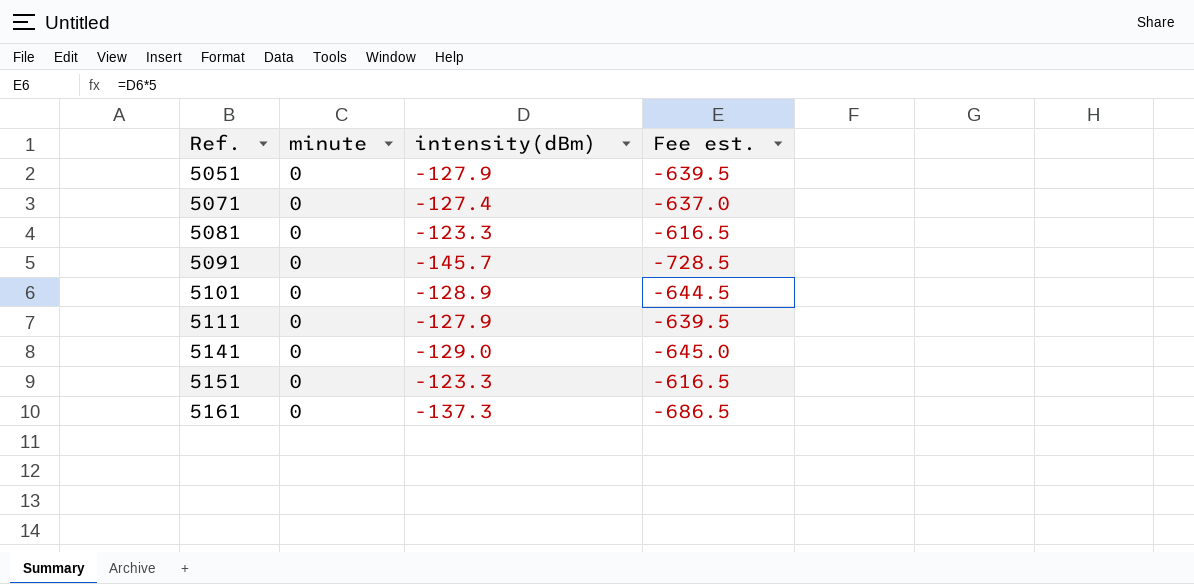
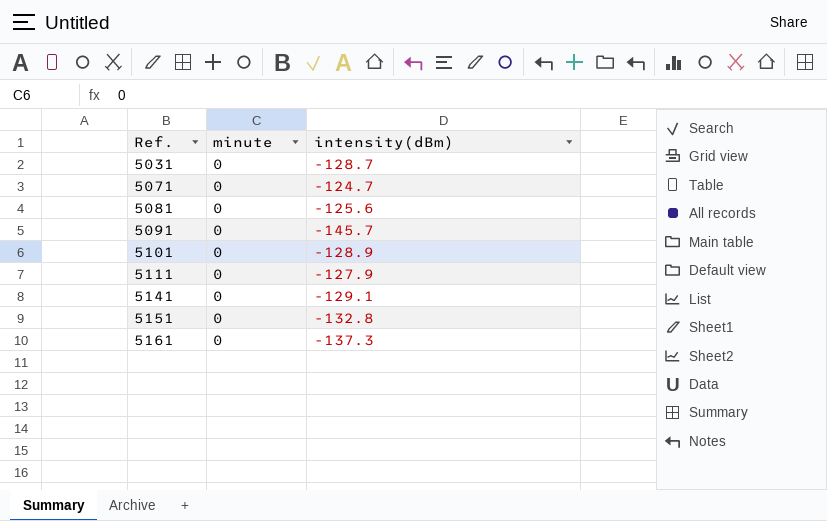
column Fee est. | formula: [intensity(dBm)] * 5 -> none
row 5051: 0 | -127.9 | -639.5 -> none
row 5031: none -> 0 | -128.7
5071 | intensity(dBm): -127.4 -> -124.7
5081 | intensity(dBm): -123.3 -> -125.6
5141 | intensity(dBm): -129.0 -> -129.1
5151 | intensity(dBm): -123.3 -> -132.8

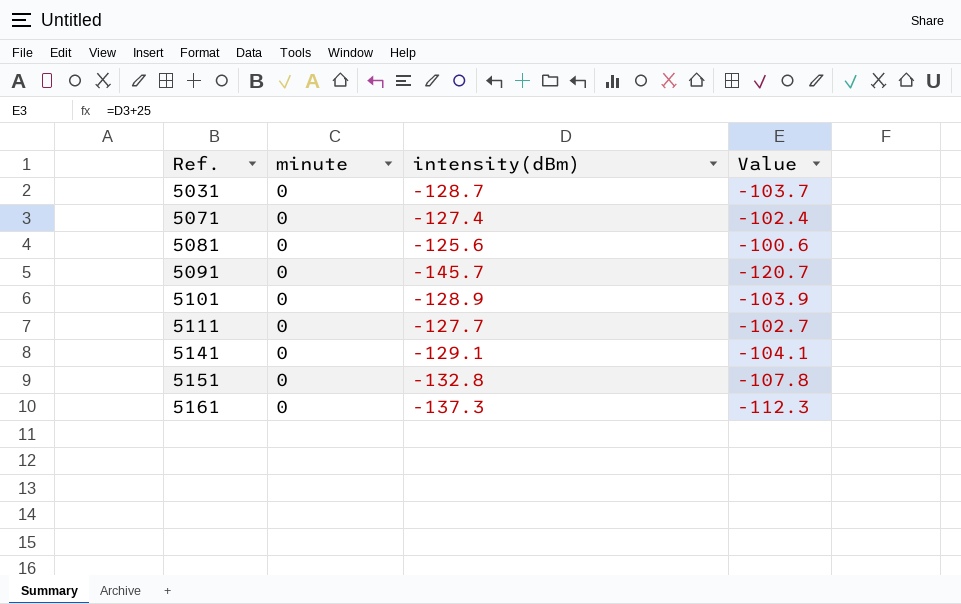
column Value | formula: none -> [intensity(dBm)] + 25
5071 | intensity(dBm): -124.7 -> -127.4
5111 | intensity(dBm): -127.9 -> -127.7

